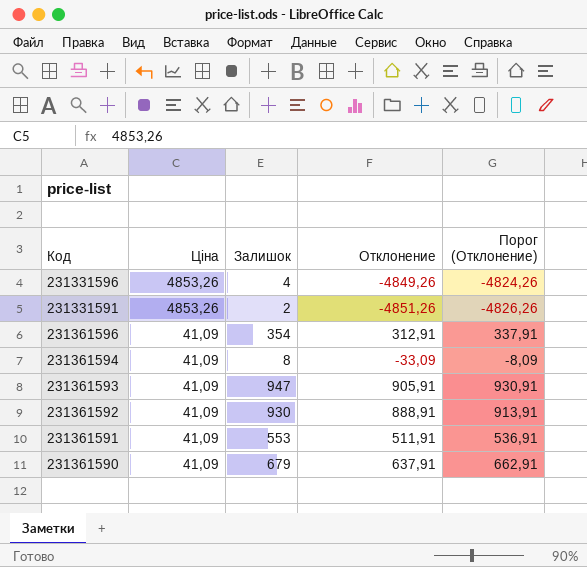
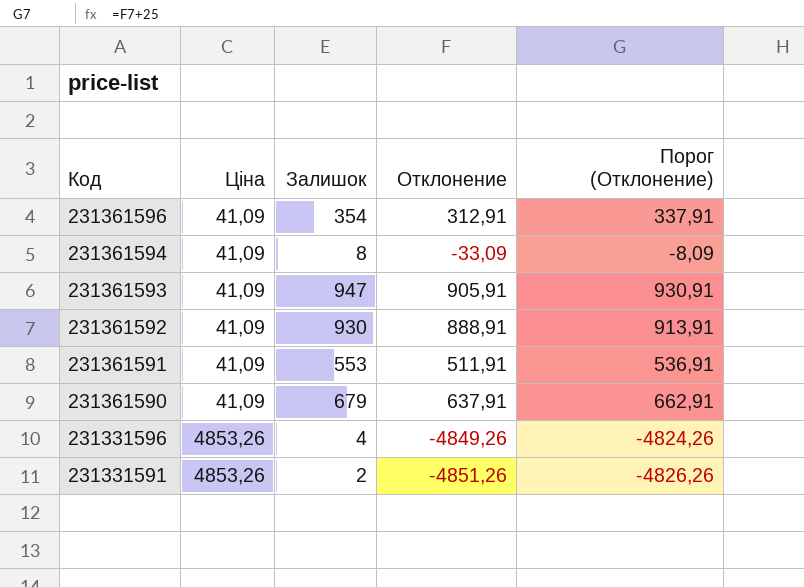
row order: Ціна descending -> Код descending

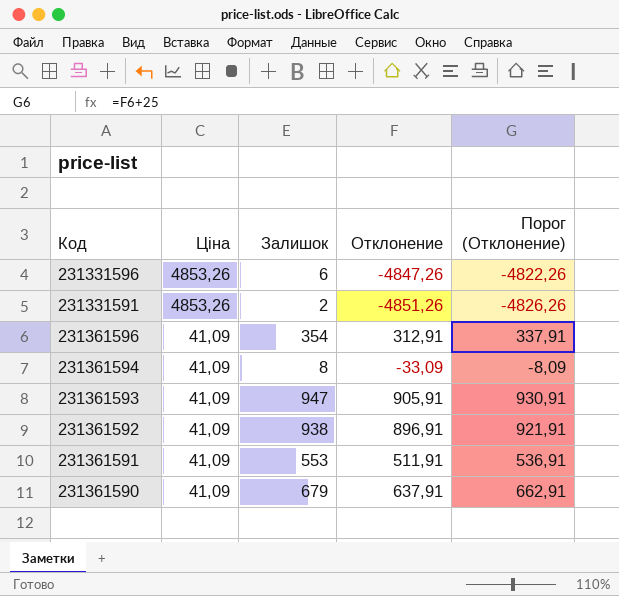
row order: Код descending -> Ціна descending
231331596 | Залишок: 4 -> 6
231331596 | Отклонение: -4849,26 -> -4847,26
231331596 | Порог (Отклонение): -4824,26 -> -4822,26
231361592 | Залишок: 930 -> 938
231361592 | Отклонение: 888,91 -> 896,91
231361592 | Порог (Отклонение): 913,91 -> 921,91

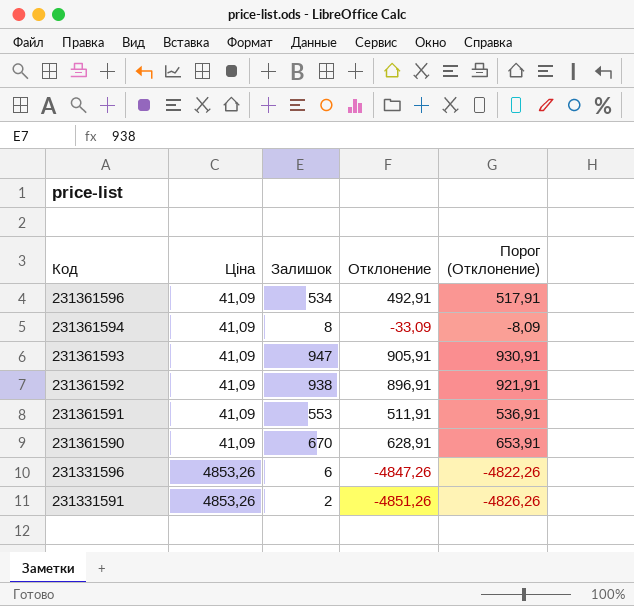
row order: Ціна descending -> Код descending
231361596 | Залишок: 354 -> 534
231361596 | Отклонение: 312,91 -> 492,91
231361596 | Порог (Отклонение): 337,91 -> 517,91
231361590 | Залишок: 679 -> 670
231361590 | Отклонение: 637,91 -> 628,91
231361590 | Порог (Отклонение): 662,91 -> 653,91

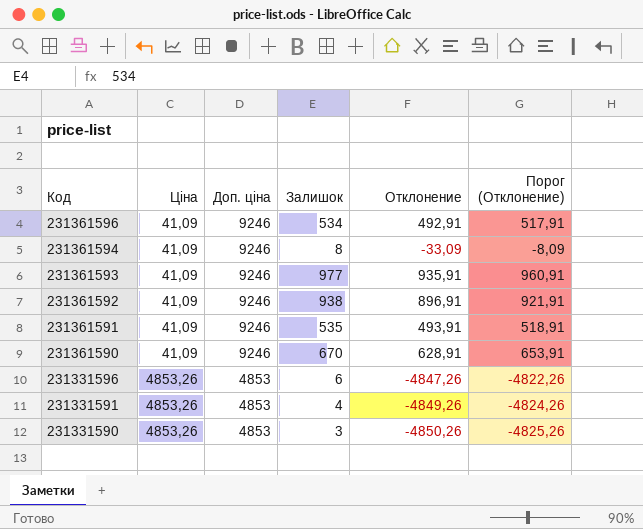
column Доп. ціна | position: none -> 3
231361593 | Залишок: 947 -> 977
231361593 | Отклонение: 905,91 -> 935,91
231361593 | Порог (Отклонение): 930,91 -> 960,91
231361591 | Залишок: 553 -> 535
231361591 | Отклонение: 511,91 -> 493,91
231361591 | Порог (Отклонение): 536,91 -> 518,91
231331591 | Залишок: 2 -> 4
231331591 | Отклонение: -4851,26 -> -4849,26
231331591 | Порог (Отклонение): -4826,26 -> -4824,26
row 231331590: none -> 4853,26 | 4853 | 3 | -4850,26 | -4825,26

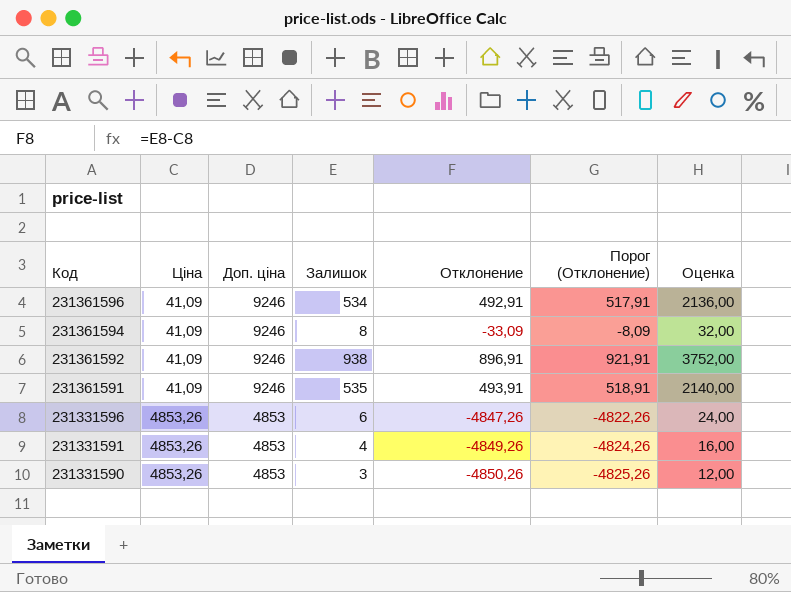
column Оценка | formula: none -> [Залишок] * 4
row 231361593: 41,09 | 9246 | 977 | 935,91 | 960,91 -> none
row 231361590: 41,09 | 9246 | 670 | 628,91 | 653,91 -> none

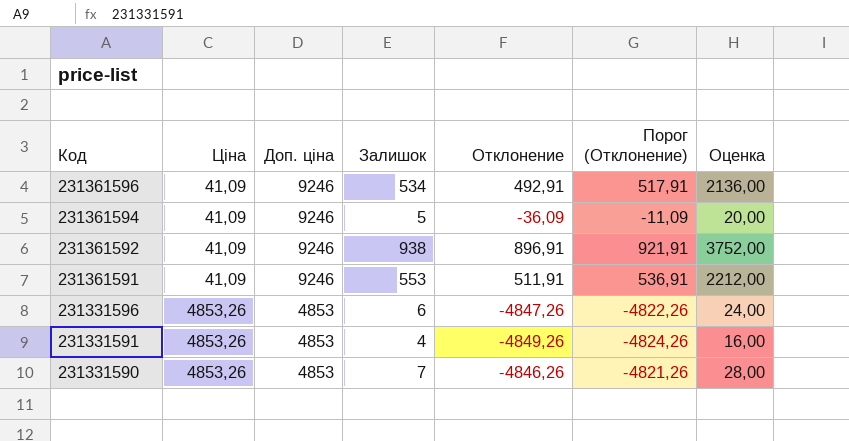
231361594 | Залишок: 8 -> 5
231361594 | Отклонение: -33,09 -> -36,09
231361594 | Порог (Отклонение): -8,09 -> -11,09
231361594 | Оценка: 32,00 -> 20,00
231361591 | Залишок: 535 -> 553
231361591 | Отклонение: 493,91 -> 511,91
231361591 | Порог (Отклонение): 518,91 -> 536,91
231361591 | Оценка: 2140,00 -> 2212,00
231331590 | Залишок: 3 -> 7
231331590 | Отклонение: -4850,26 -> -4846,26
231331590 | Порог (Отклонение): -4825,26 -> -4821,26
231331590 | Оценка: 12,00 -> 28,00

